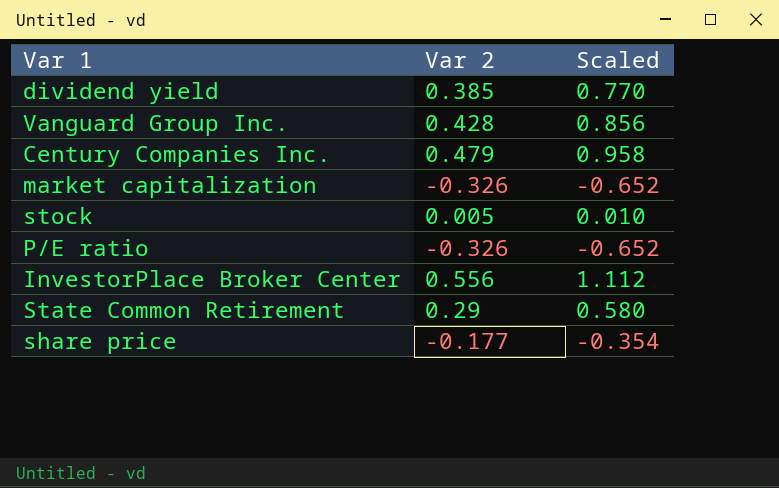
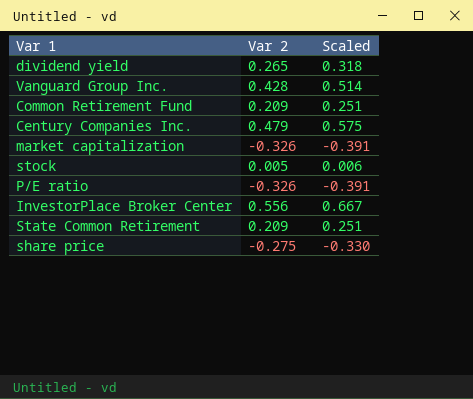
column Scaled | formula: [Var 2] * 2 -> [Var 2] * 1.2
dividend yield | Var 2: 0.385 -> 0.265
row Common Retirement Fund: none -> 0.209 | 0.251
State Common Retirement | Var 2: 0.29 -> 0.209
share price | Var 2: -0.177 -> -0.275

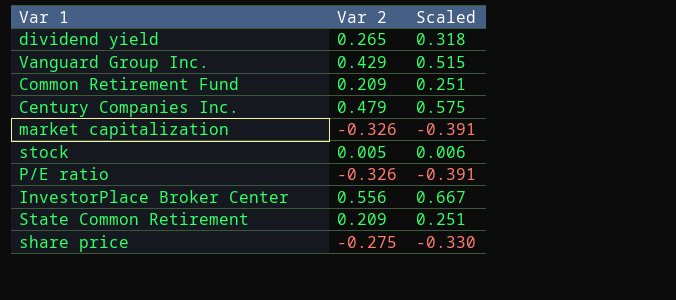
Vanguard Group Inc. | Var 2: 0.428 -> 0.429
Vanguard Group Inc. | Scaled: 0.514 -> 0.515

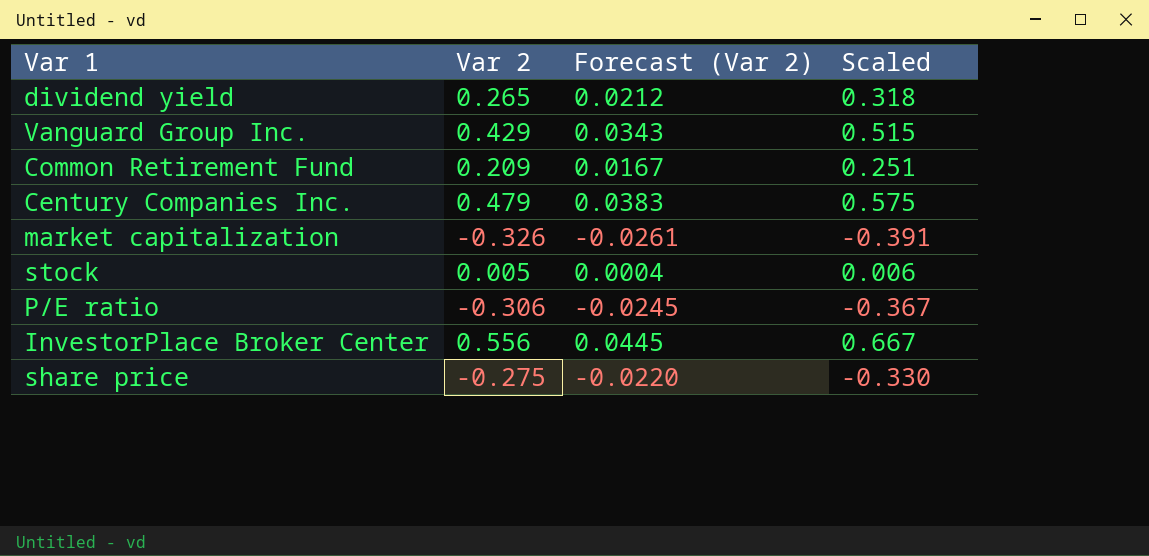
column Forecast (Var 2) | formula: none -> [Var 2] * 0.08
row State Common Retirement: 0.209 | 0.251 -> none
P/E ratio | Var 2: -0.326 -> -0.306
P/E ratio | Scaled: -0.391 -> -0.367

